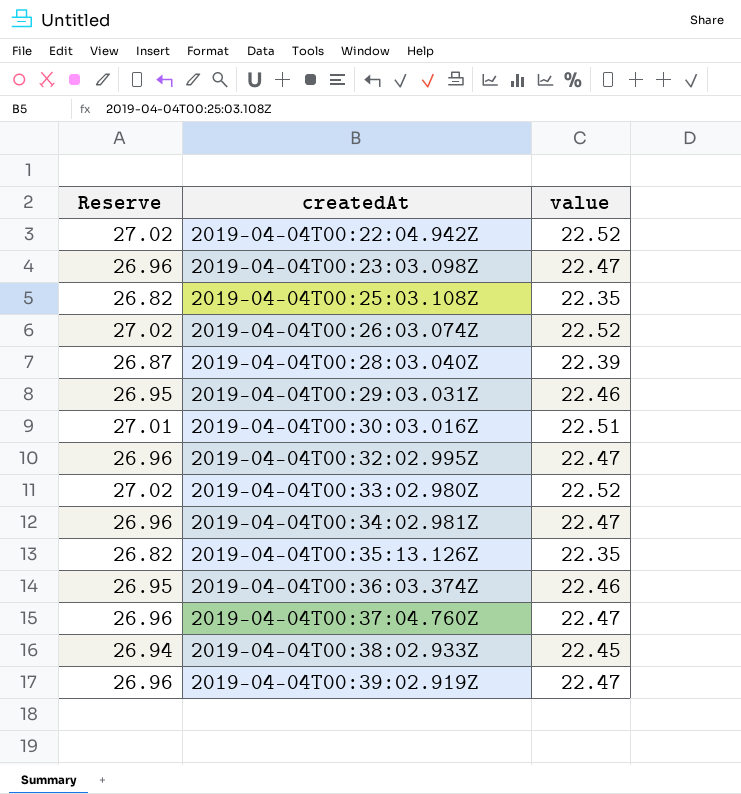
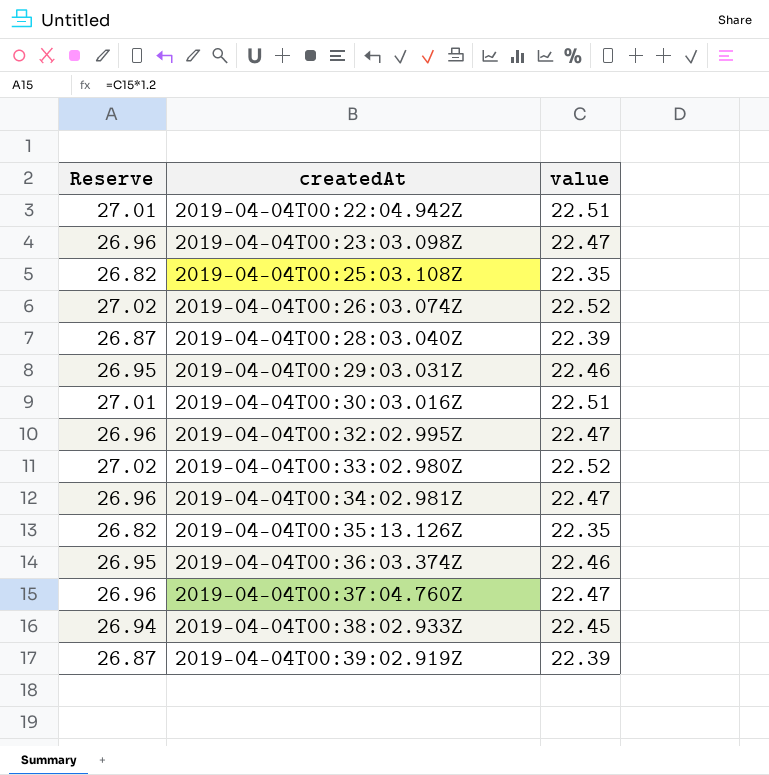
2019-04-04T00:22:04.942Z | Reserve: 27.02 -> 27.01
2019-04-04T00:22:04.942Z | value: 22.52 -> 22.51
2019-04-04T00:39:02.919Z | Reserve: 26.96 -> 26.87
2019-04-04T00:39:02.919Z | value: 22.47 -> 22.39

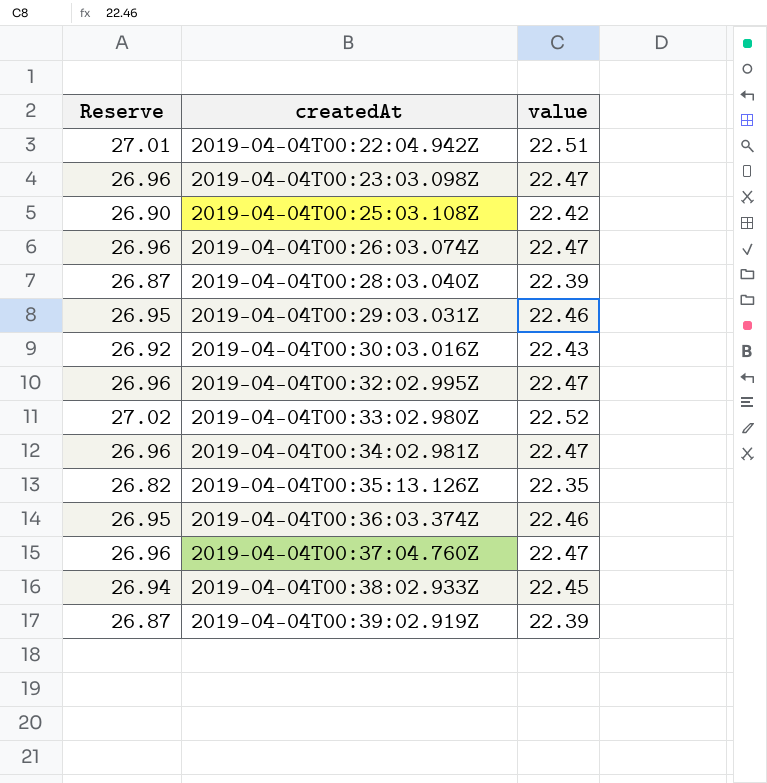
2019-04-04T00:25:03.108Z | Reserve: 26.82 -> 26.90
2019-04-04T00:25:03.108Z | value: 22.35 -> 22.42
2019-04-04T00:26:03.074Z | Reserve: 27.02 -> 26.96
2019-04-04T00:26:03.074Z | value: 22.52 -> 22.47
2019-04-04T00:30:03.016Z | Reserve: 27.01 -> 26.92
2019-04-04T00:30:03.016Z | value: 22.51 -> 22.43

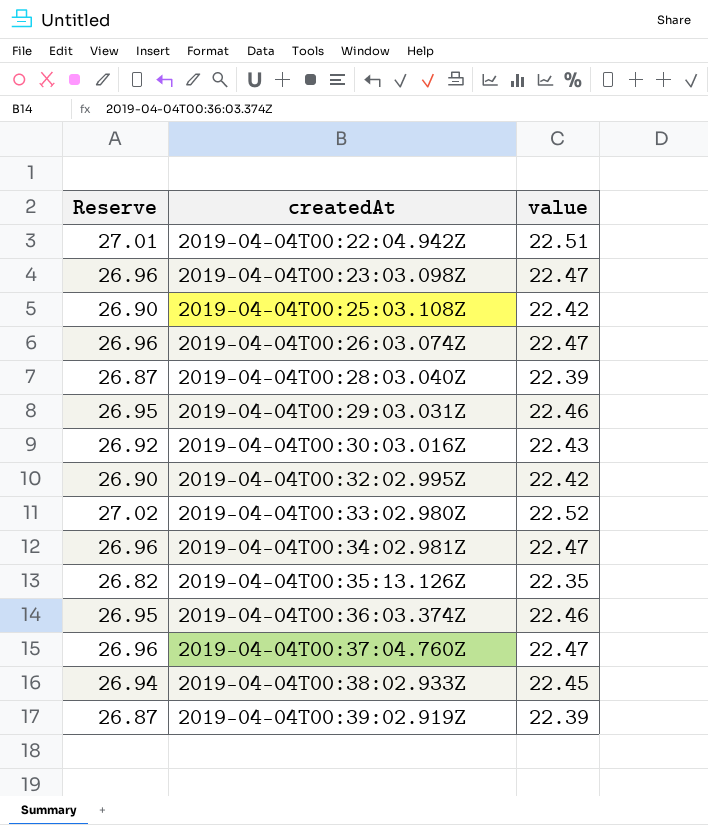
2019-04-04T00:32:02.995Z | Reserve: 26.96 -> 26.90
2019-04-04T00:32:02.995Z | value: 22.47 -> 22.42

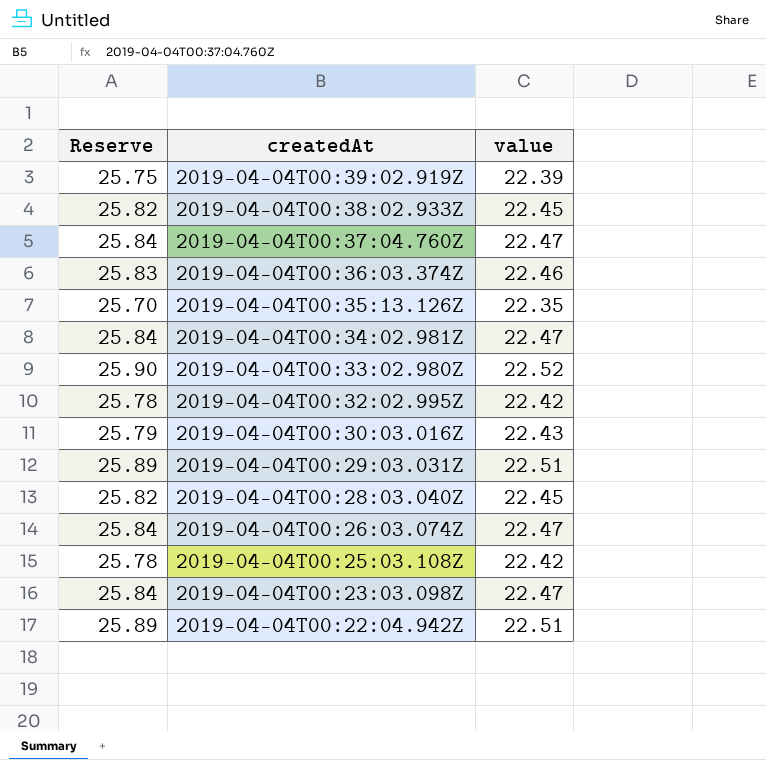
row order: createdAt ascending -> createdAt descending
column Reserve | formula: [value] * 1.2 -> [value] * 1.15
2019-04-04T00:29:03.031Z | value: 22.46 -> 22.51
2019-04-04T00:28:03.040Z | value: 22.39 -> 22.45

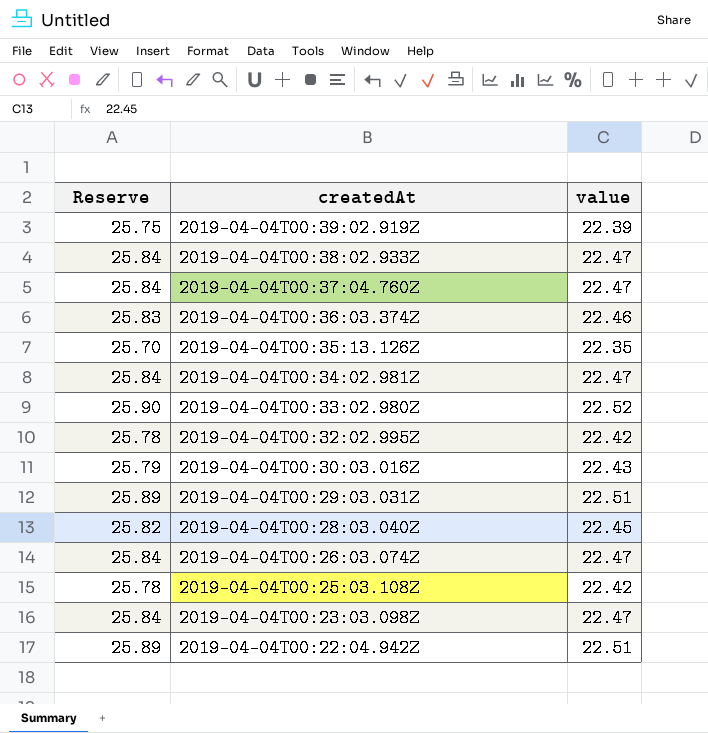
2019-04-04T00:38:02.933Z | Reserve: 25.82 -> 25.84
2019-04-04T00:38:02.933Z | value: 22.45 -> 22.47

